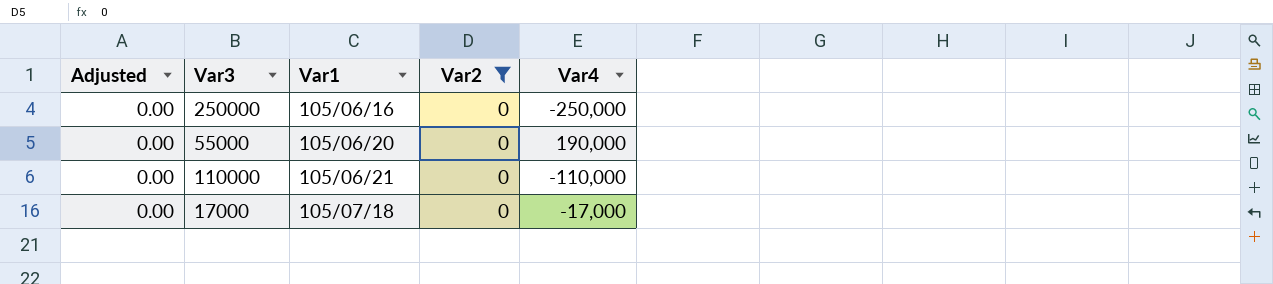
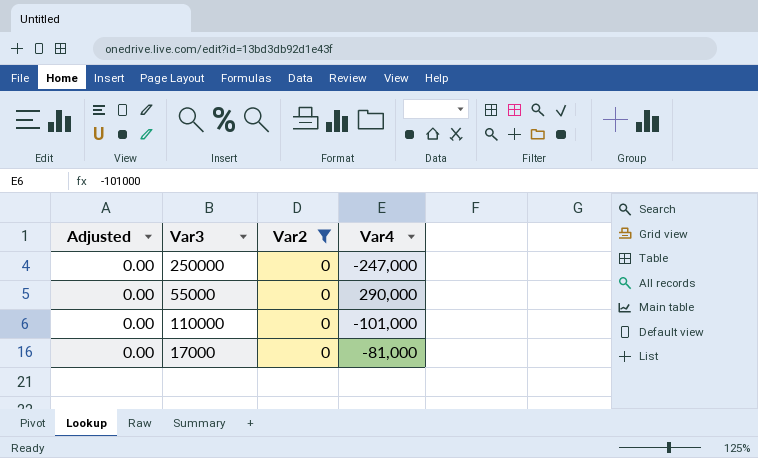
column Var1 | position: 3 -> none
250000 | Var4: -250,000 -> -247,000
55000 | Var4: 190,000 -> 290,000
110000 | Var4: -110,000 -> -101,000
17000 | Var4: -17,000 -> -81,000

